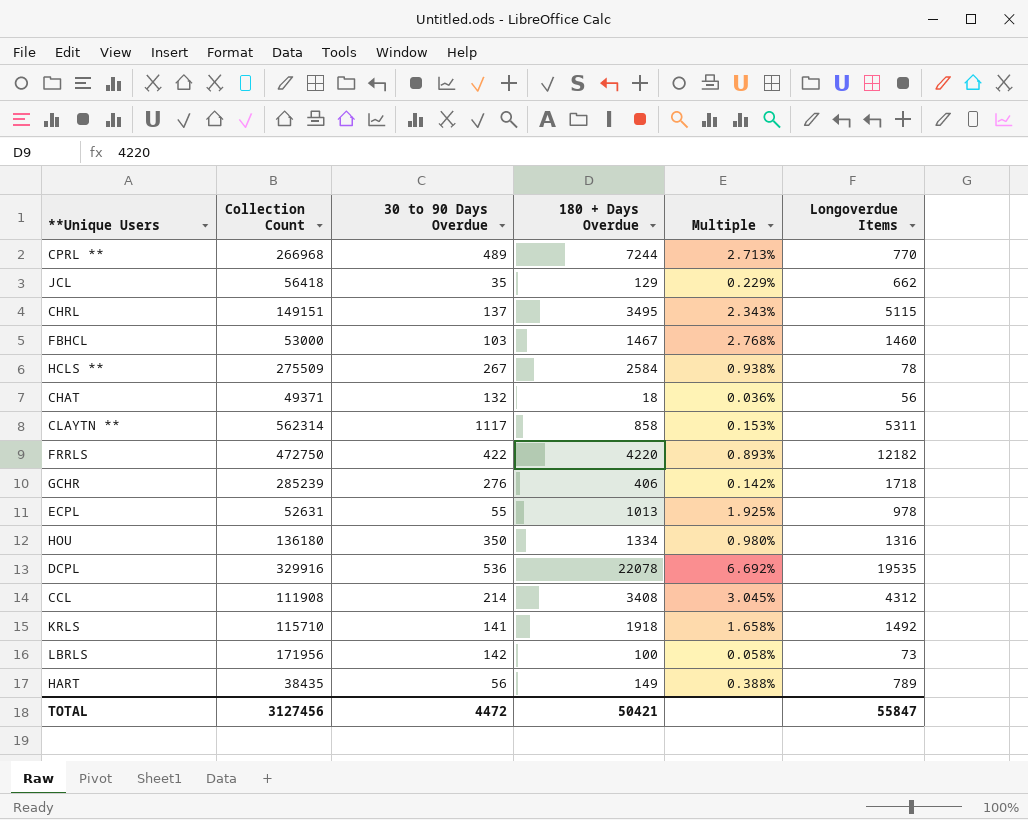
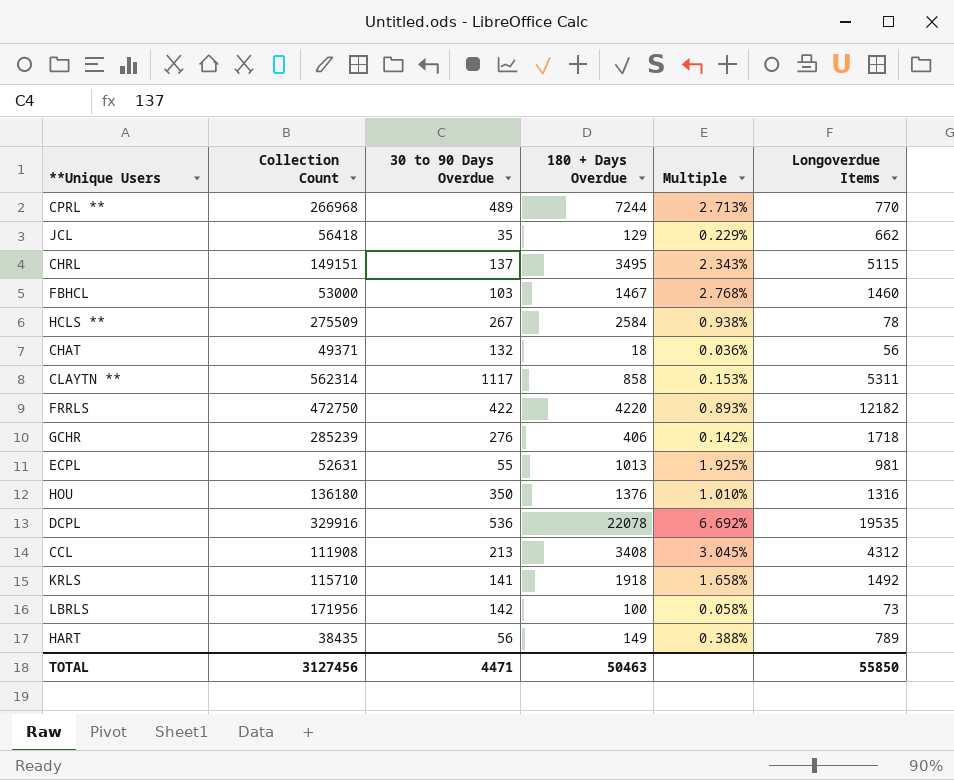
ECPL | Longoverdue Items: 978 -> 981
HOU | 180 + Days Overdue: 1334 -> 1376
HOU | Multiple: 0.980% -> 1.010%
CCL | 30 to 90 Days Overdue: 214 -> 213
TOTAL | 30 to 90 Days Overdue: 4472 -> 4471
TOTAL | 180 + Days Overdue: 50421 -> 50463
TOTAL | Longoverdue Items: 55847 -> 55850

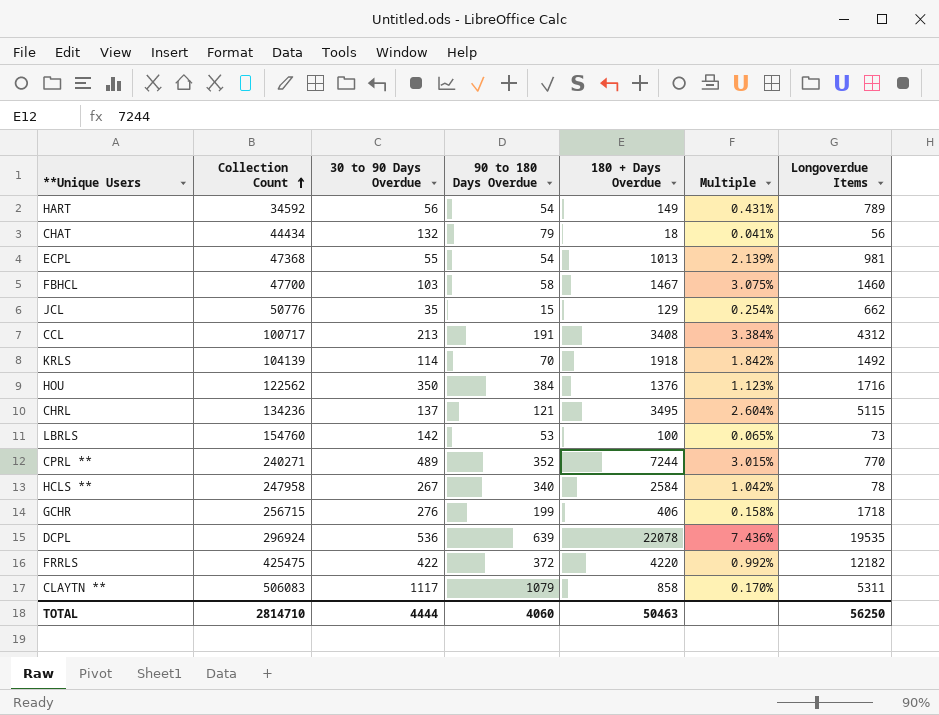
row order: none -> Collection Count ascending
column 90 to 180 Days Overdue | position: none -> 4
HART | Collection Count: 38435 -> 34592
HART | Multiple: 0.388% -> 0.431%
CHAT | Collection Count: 49371 -> 44434
CHAT | Multiple: 0.036% -> 0.041%
ECPL | Collection Count: 52631 -> 47368
ECPL | Multiple: 1.925% -> 2.139%
FBHCL | Collection Count: 53000 -> 47700
FBHCL | Multiple: 2.768% -> 3.075%
JCL | Collection Count: 56418 -> 50776
JCL | Multiple: 0.229% -> 0.254%
CCL | Collection Count: 111908 -> 100717
CCL | Multiple: 3.045% -> 3.384%
KRLS | Collection Count: 115710 -> 104139
KRLS | 30 to 90 Days Overdue: 141 -> 114
KRLS | Multiple: 1.658% -> 1.842%
HOU | Collection Count: 136180 -> 122562
HOU | Multiple: 1.010% -> 1.123%
HOU | Longoverdue Items: 1316 -> 1716
CHRL | Collection Count: 149151 -> 134236
CHRL | Multiple: 2.343% -> 2.604%
LBRLS | Collection Count: 171956 -> 154760
LBRLS | Multiple: 0.058% -> 0.065%
CPRL ** | Collection Count: 266968 -> 240271
CPRL ** | Multiple: 2.713% -> 3.015%
HCLS ** | Collection Count: 275509 -> 247958
HCLS ** | Multiple: 0.938% -> 1.042%
GCHR | Collection Count: 285239 -> 256715
GCHR | Multiple: 0.142% -> 0.158%
DCPL | Collection Count: 329916 -> 296924
DCPL | Multiple: 6.692% -> 7.436%
FRRLS | Collection Count: 472750 -> 425475
FRRLS | Multiple: 0.893% -> 0.992%
CLAYTN ** | Collection Count: 562314 -> 506083
CLAYTN ** | Multiple: 0.153% -> 0.170%
TOTAL | Collection Count: 3127456 -> 2814710
TOTAL | 30 to 90 Days Overdue: 4471 -> 4444
TOTAL | Longoverdue Items: 55850 -> 56250

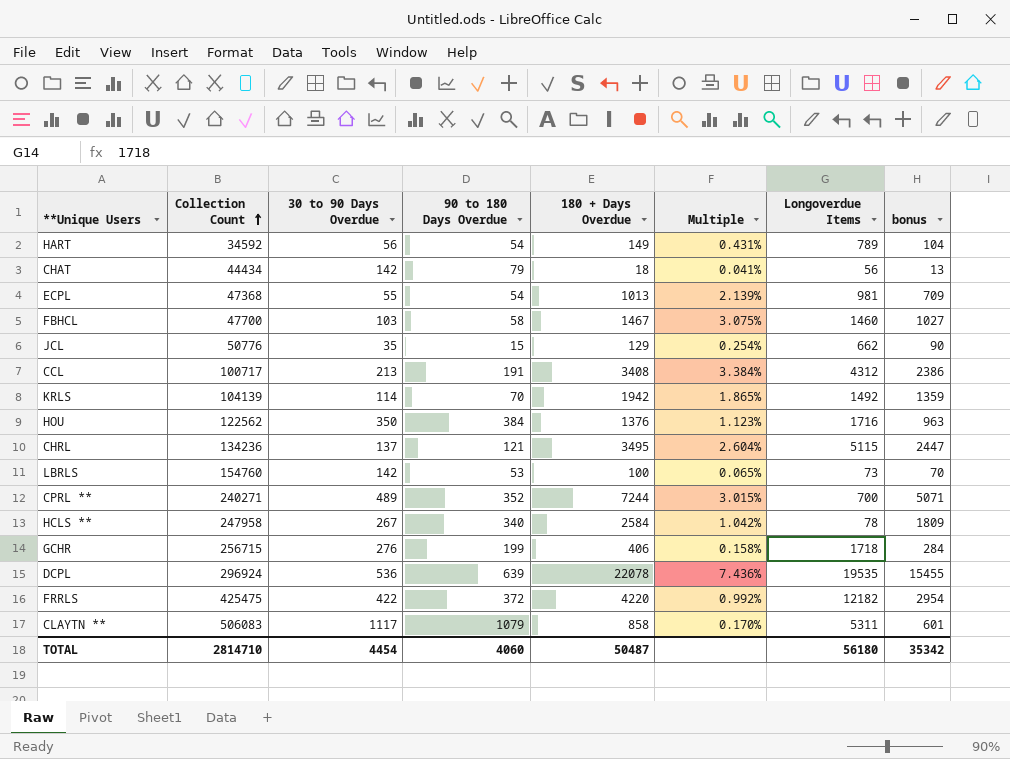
column bonus | formula: none -> [180 + Days Overdue] * 0.7
CHAT | 30 to 90 Days Overdue: 132 -> 142
KRLS | 180 + Days Overdue: 1918 -> 1942
KRLS | Multiple: 1.842% -> 1.865%
CPRL ** | Longoverdue Items: 770 -> 700
TOTAL | 30 to 90 Days Overdue: 4444 -> 4454
TOTAL | 180 + Days Overdue: 50463 -> 50487
TOTAL | Longoverdue Items: 56250 -> 56180

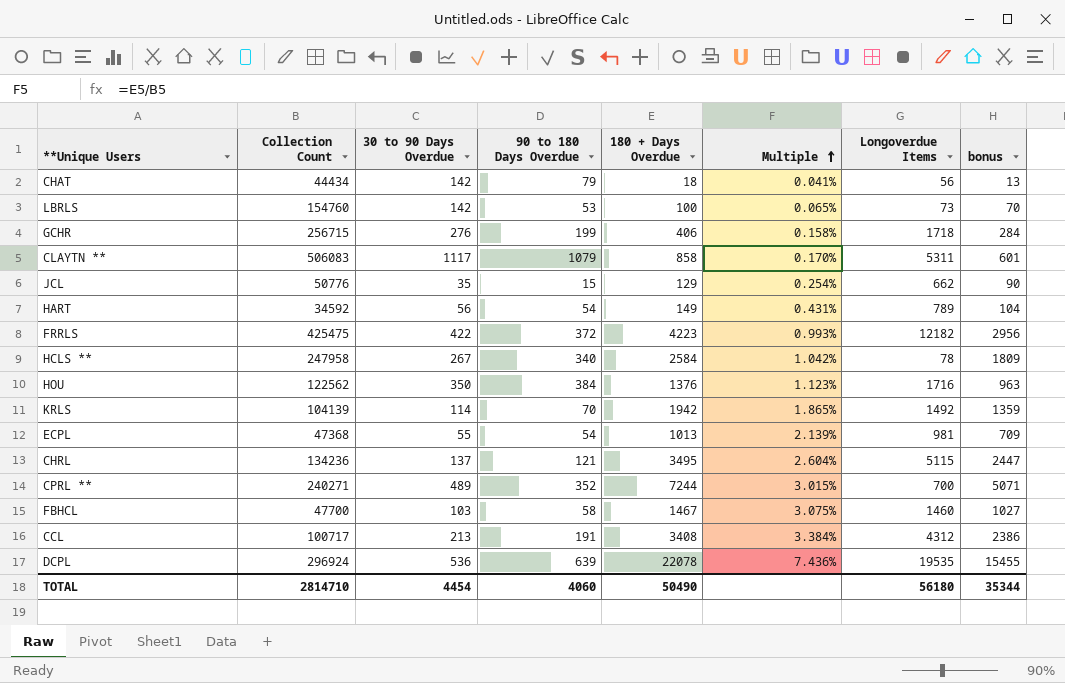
row order: Collection Count ascending -> Multiple ascending
FRRLS | 180 + Days Overdue: 4220 -> 4223
FRRLS | Multiple: 0.992% -> 0.993%
FRRLS | bonus: 2954 -> 2956
TOTAL | 180 + Days Overdue: 50487 -> 50490
TOTAL | bonus: 35342 -> 35344

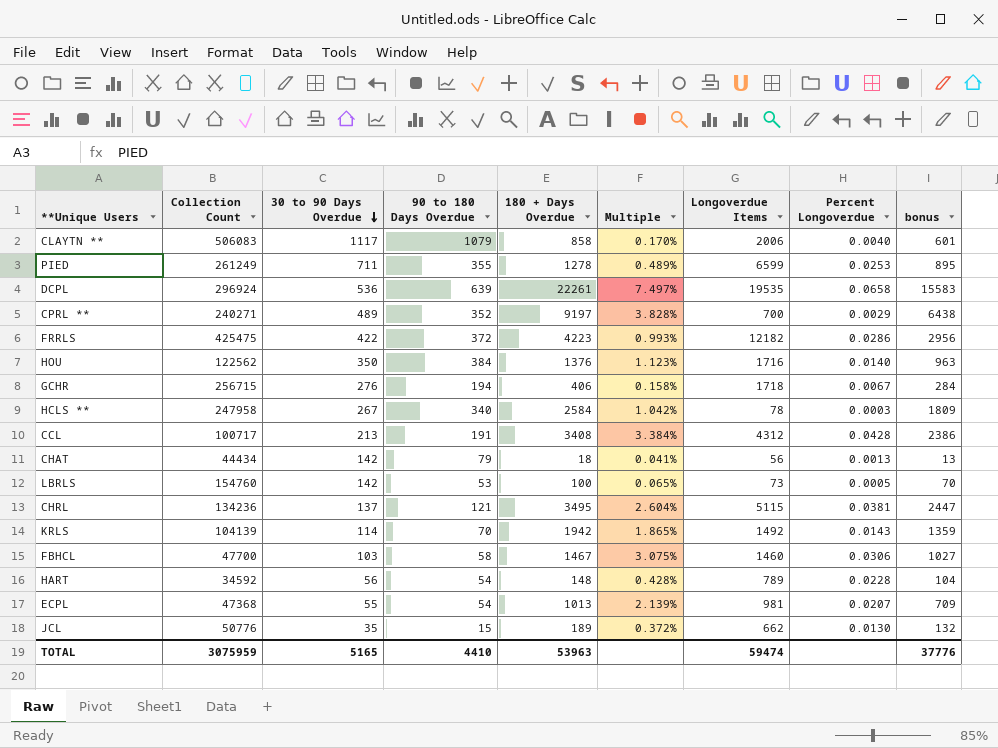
row order: Multiple ascending -> 30 to 90 Days Overdue descending
column Percent Longoverdue | formula: none -> [Longoverdue Items] / [Collection Count]
CLAYTN ** | Longoverdue Items: 5311 -> 2006
row PIED: none -> 261249 | 711 | 355 | 1278 | 0.489% | 6599 | 0.0253 | 895
DCPL | 180 + Days Overdue: 22078 -> 22261
DCPL | Multiple: 7.436% -> 7.497%
DCPL | bonus: 15455 -> 15583
CPRL ** | 180 + Days Overdue: 7244 -> 9197
CPRL ** | Multiple: 3.015% -> 3.828%
CPRL ** | bonus: 5071 -> 6438
GCHR | 90 to 180 Days Overdue: 199 -> 194
HART | 180 + Days Overdue: 149 -> 148
HART | Multiple: 0.431% -> 0.428%
JCL | 180 + Days Overdue: 129 -> 189
JCL | Multiple: 0.254% -> 0.372%
JCL | bonus: 90 -> 132
TOTAL | Collection Count: 2814710 -> 3075959
TOTAL | 30 to 90 Days Overdue: 4454 -> 5165
TOTAL | 90 to 180 Days Overdue: 4060 -> 4410
TOTAL | 180 + Days Overdue: 50490 -> 53963
TOTAL | Longoverdue Items: 56180 -> 59474
TOTAL | bonus: 35344 -> 37776

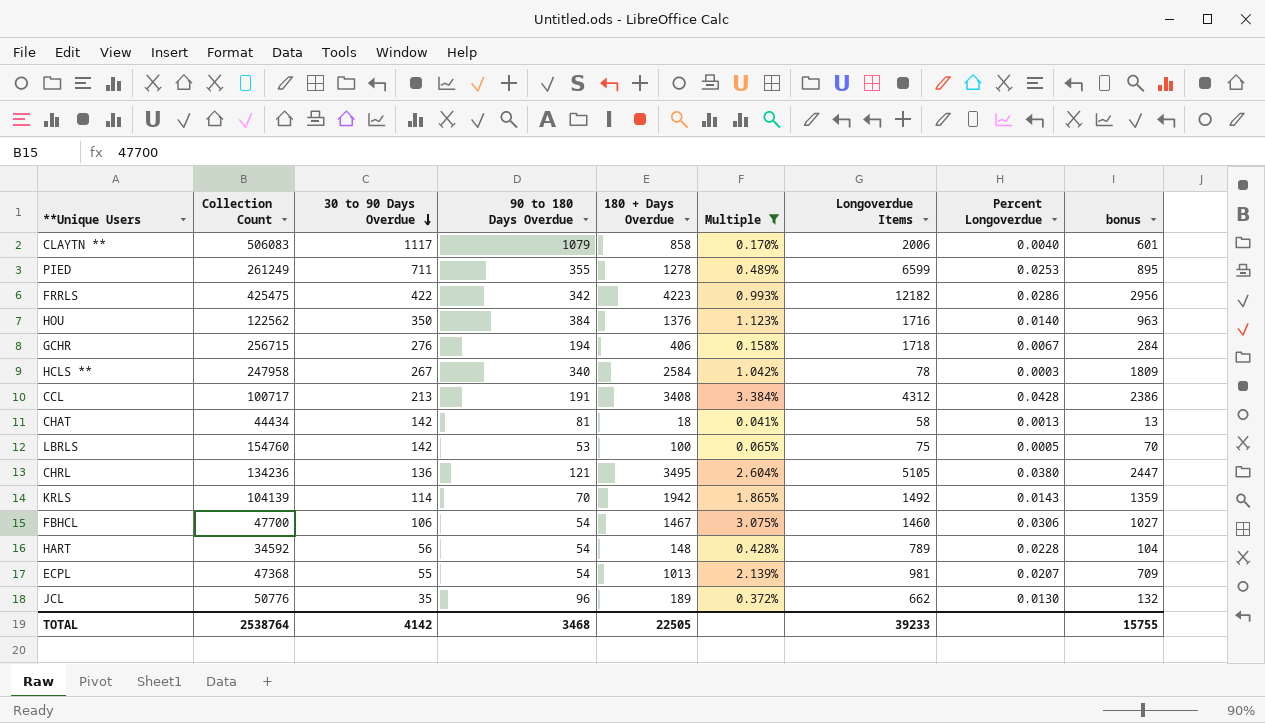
filter: none -> Multiple <= 3.384%
FRRLS | 90 to 180 Days Overdue: 372 -> 342
CHAT | 90 to 180 Days Overdue: 79 -> 81
CHAT | Longoverdue Items: 56 -> 58
LBRLS | Longoverdue Items: 73 -> 75
CHRL | 30 to 90 Days Overdue: 137 -> 136
CHRL | Longoverdue Items: 5115 -> 5105
CHRL | Percent Longoverdue: 0.0381 -> 0.0380
FBHCL | 30 to 90 Days Overdue: 103 -> 106
FBHCL | 90 to 180 Days Overdue: 58 -> 54
JCL | 90 to 180 Days Overdue: 15 -> 96
TOTAL | Collection Count: 3075959 -> 2538764
TOTAL | 30 to 90 Days Overdue: 5165 -> 4142
TOTAL | 90 to 180 Days Overdue: 4410 -> 3468
TOTAL | 180 + Days Overdue: 53963 -> 22505
TOTAL | Longoverdue Items: 59474 -> 39233
TOTAL | bonus: 37776 -> 15755

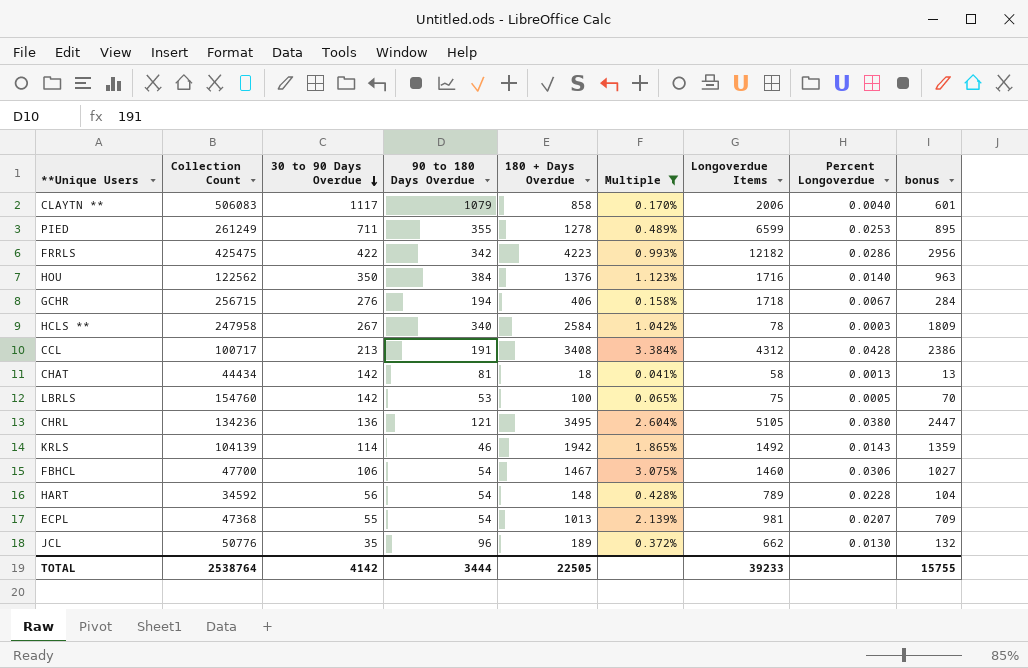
KRLS | 90 to 180 Days Overdue: 70 -> 46
TOTAL | 90 to 180 Days Overdue: 3468 -> 3444

